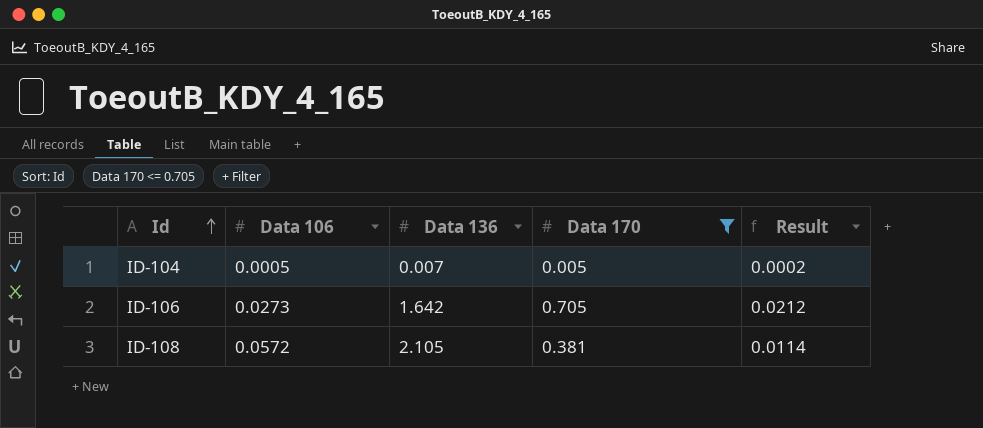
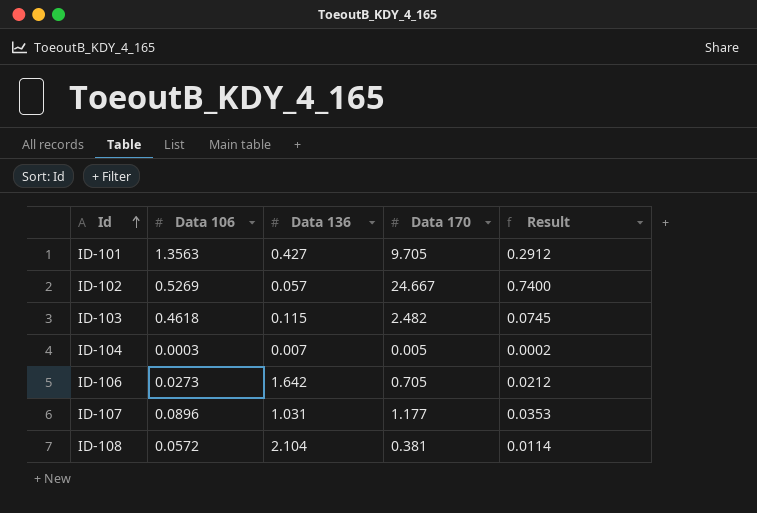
filter: Data 170 <= 0.705 -> none
ID-104 | Data 106: 0.0005 -> 0.0003
ID-108 | Data 136: 2.105 -> 2.104

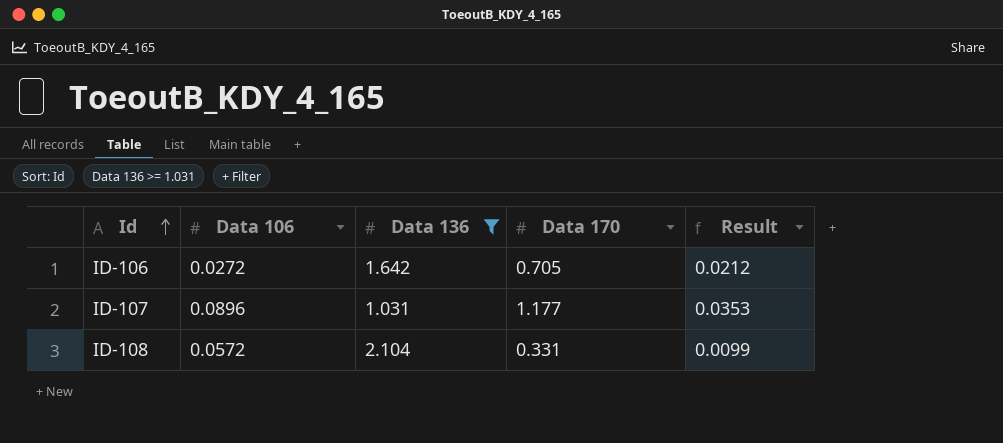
filter: none -> Data 136 >= 1.031
ID-106 | Data 106: 0.0273 -> 0.0272
ID-108 | Data 170: 0.381 -> 0.331
ID-108 | Result: 0.0114 -> 0.0099

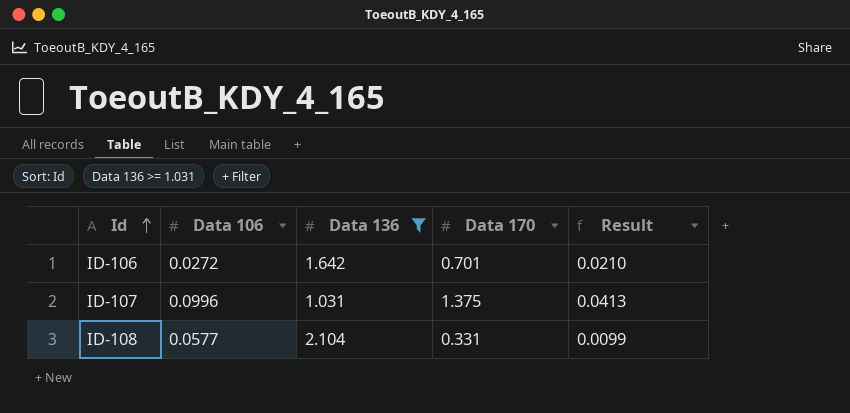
ID-106 | Data 170: 0.705 -> 0.701
ID-106 | Result: 0.0212 -> 0.0210
ID-107 | Data 106: 0.0896 -> 0.0996
ID-107 | Data 170: 1.177 -> 1.375
ID-107 | Result: 0.0353 -> 0.0413
ID-108 | Data 106: 0.0572 -> 0.0577

